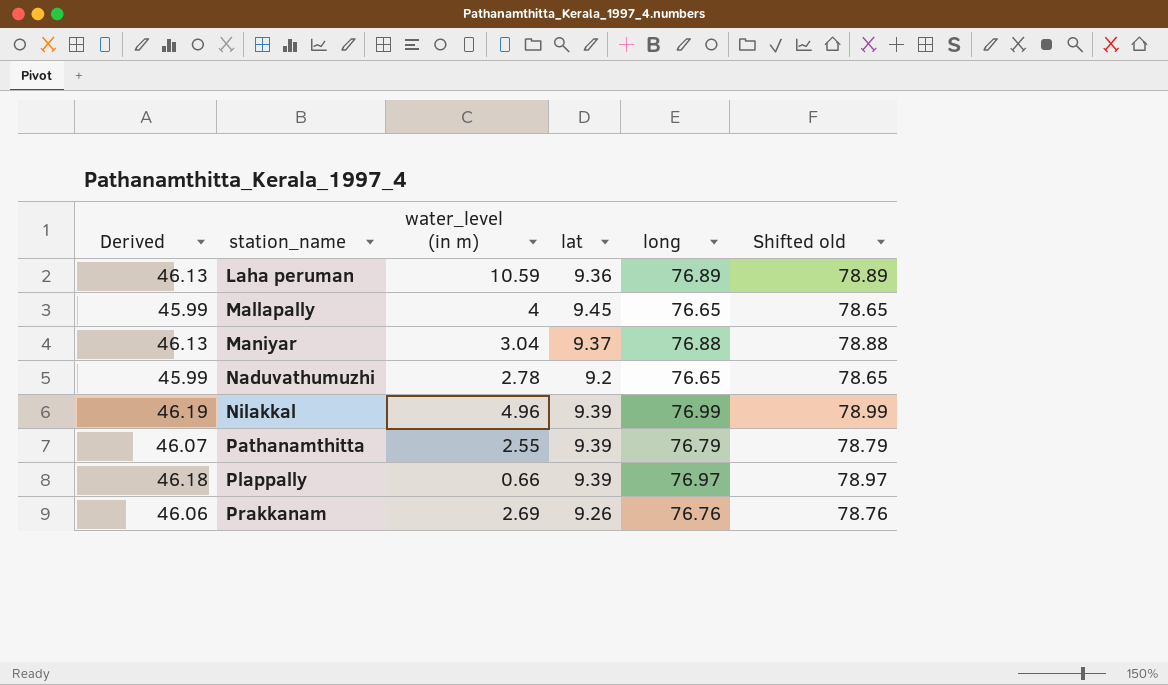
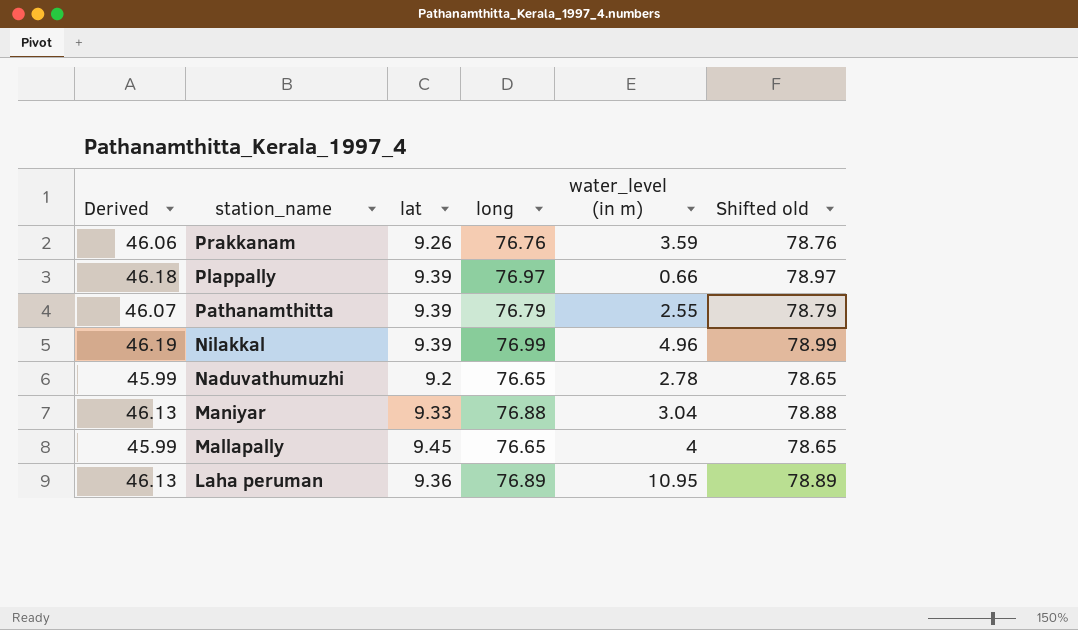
row order: station_name ascending -> station_name descending
column water_level (in m) | position: 3 -> 5
Prakkanam | water_level (in m): 2.69 -> 3.59
Maniyar | lat: 9.37 -> 9.33
Laha peruman | water_level (in m): 10.59 -> 10.95

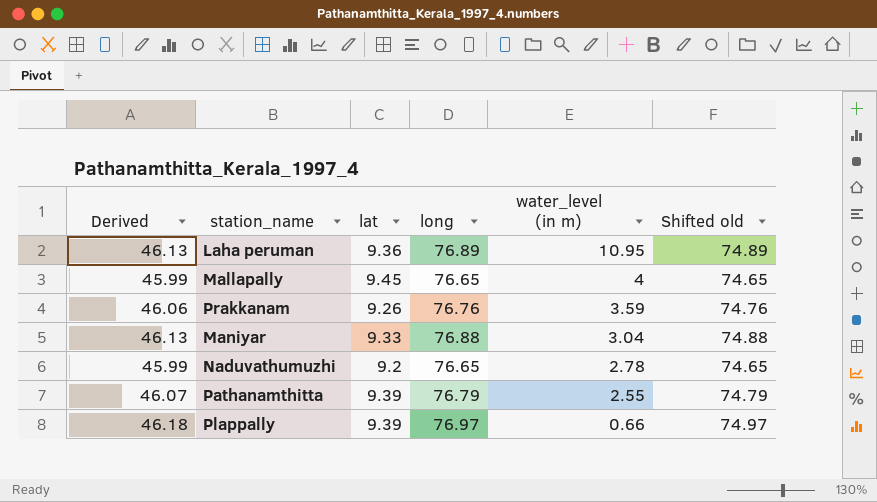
row order: station_name descending -> water_level (in m) descending
column Shifted old | formula: [long] + 2 -> [long] - 2
row Nilakkal: 46.19 | 9.39 | 76.99 | 4.96 | 78.99 -> none

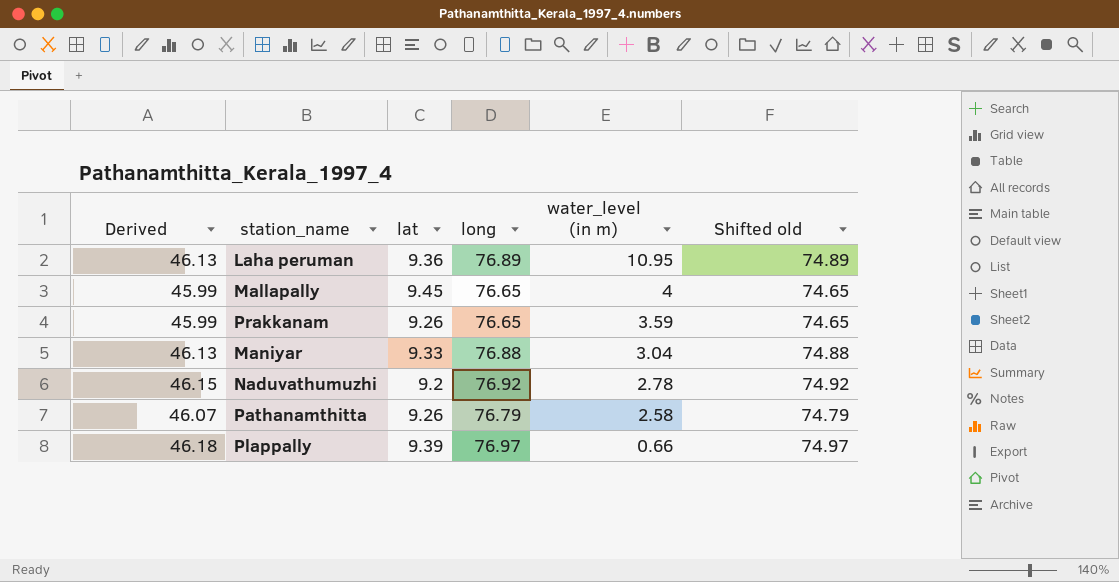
Prakkanam | Derived: 46.06 -> 45.99
Prakkanam | long: 76.76 -> 76.65
Prakkanam | Shifted old: 74.76 -> 74.65
Naduvathumuzhi | Derived: 45.99 -> 46.15
Naduvathumuzhi | long: 76.65 -> 76.92
Naduvathumuzhi | Shifted old: 74.65 -> 74.92
Pathanamthitta | lat: 9.39 -> 9.26
Pathanamthitta | water_level (in m): 2.55 -> 2.58

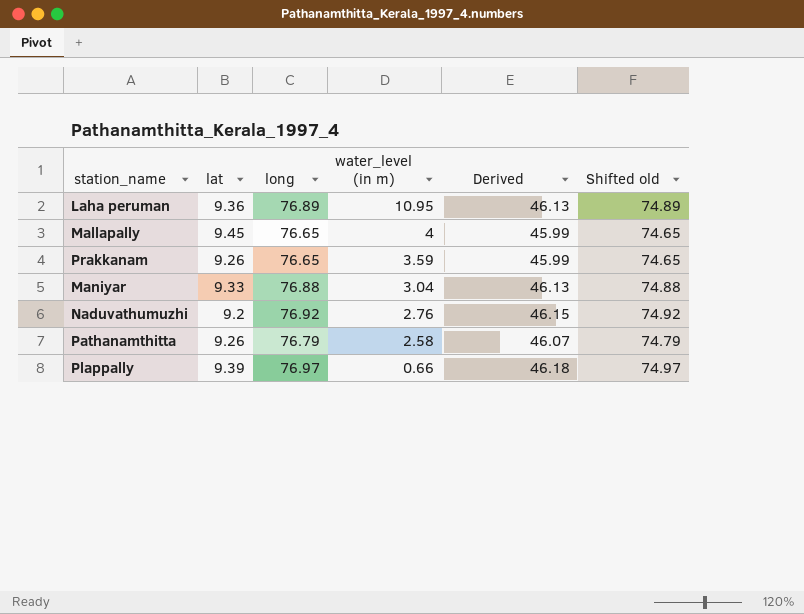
column Derived | position: 1 -> 5
Naduvathumuzhi | water_level (in m): 2.78 -> 2.76

